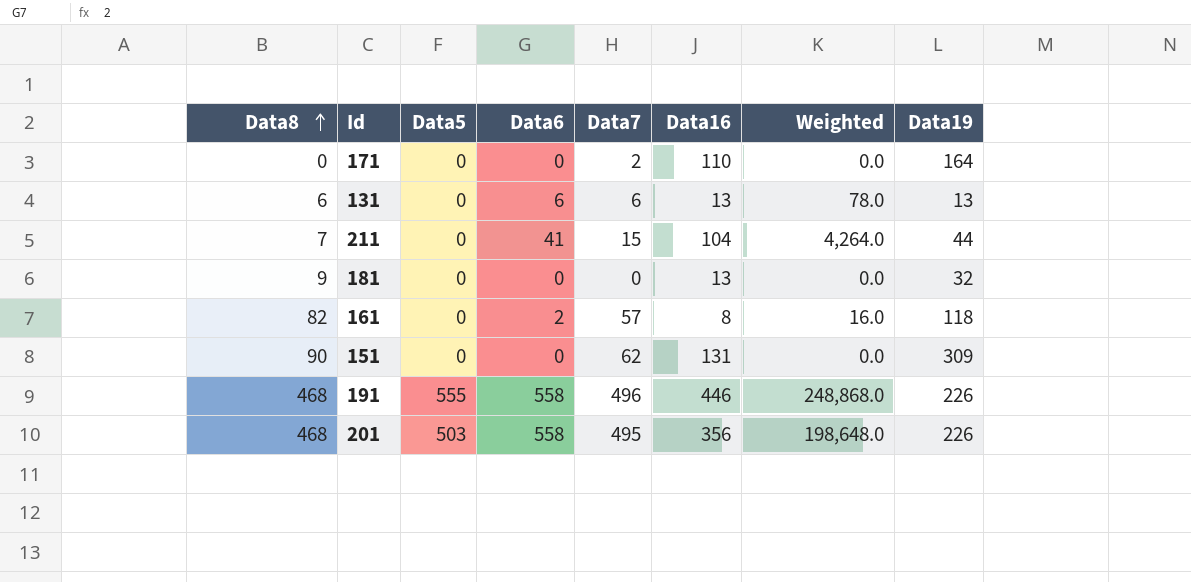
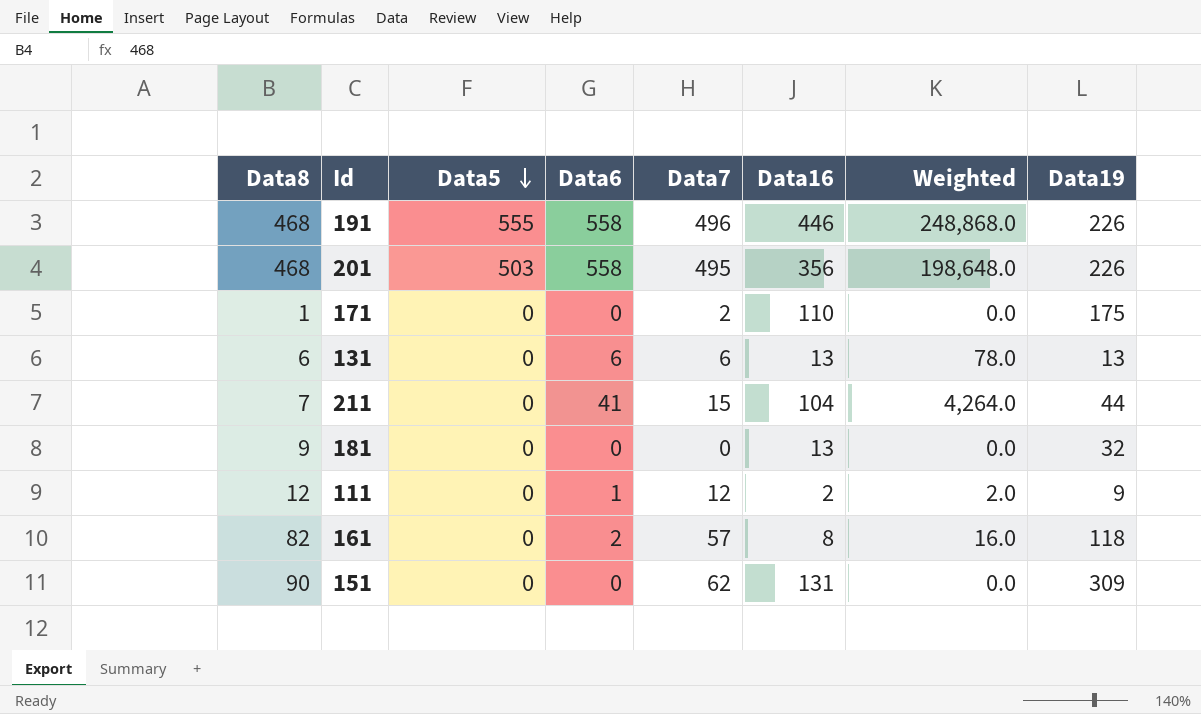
row order: Data8 ascending -> Data5 descending
171 | Data8: 0 -> 1
171 | Data19: 164 -> 175
row 111: none -> 12 | 0 | 1 | 12 | 2 | 2.0 | 9

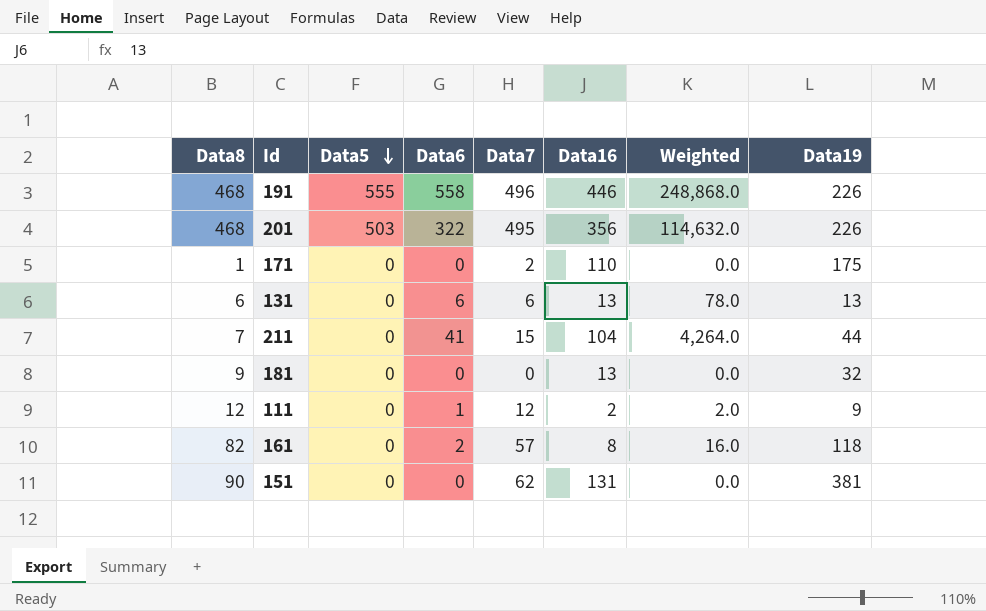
201 | Data6: 558 -> 322
201 | Weighted: 198,648.0 -> 114,632.0
151 | Data19: 309 -> 381

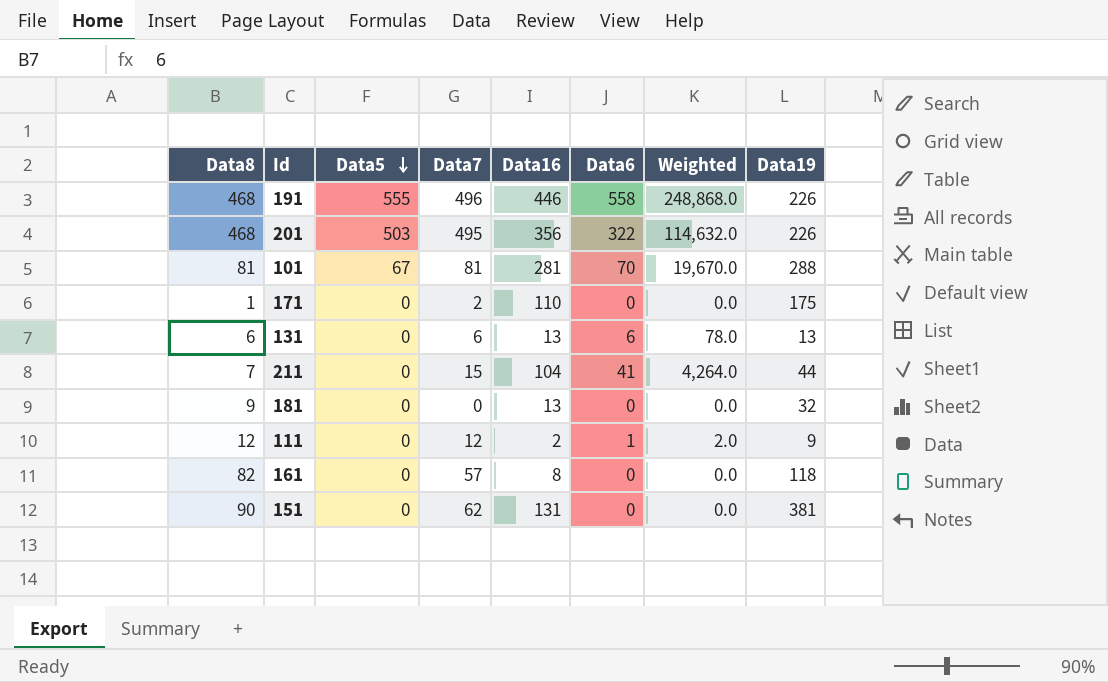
column Data6 | position: 4 -> 6
row 101: none -> 81 | 67 | 81 | 281 | 70 | 19,670.0 | 288
161 | Data6: 2 -> 0
161 | Weighted: 16.0 -> 0.0

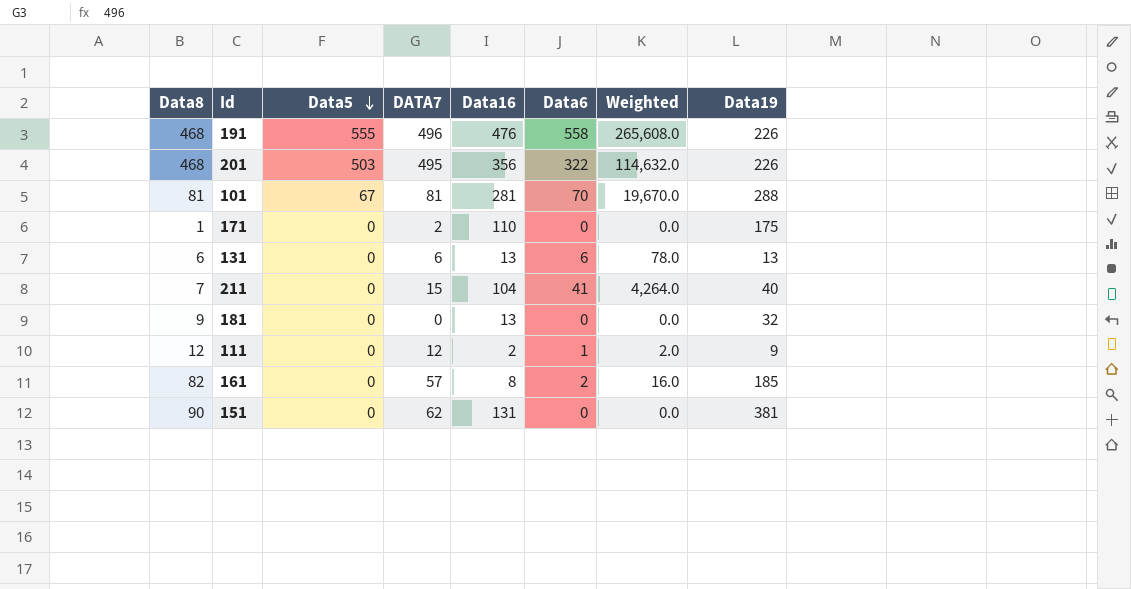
column name: Data7 -> DATA7
191 | Data16: 446 -> 476
191 | Weighted: 248,868.0 -> 265,608.0
211 | Data19: 44 -> 40
161 | Data6: 0 -> 2
161 | Weighted: 0.0 -> 16.0
161 | Data19: 118 -> 185

